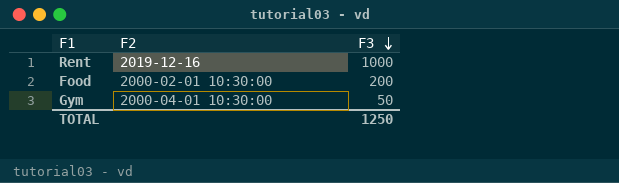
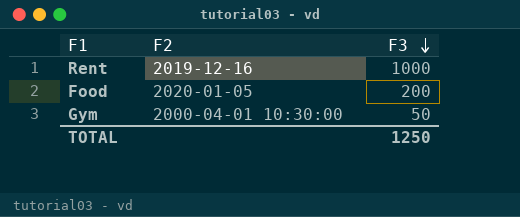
Food | F2: 2000-02-01 10:30:00 -> 2020-01-05

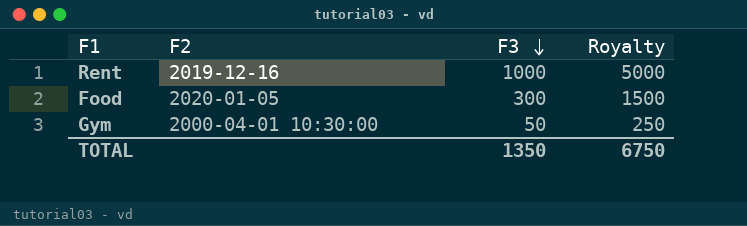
column Royalty | formula: none -> [F3] * 5
Food | F3: 200 -> 300
TOTAL | F3: 1250 -> 1350

